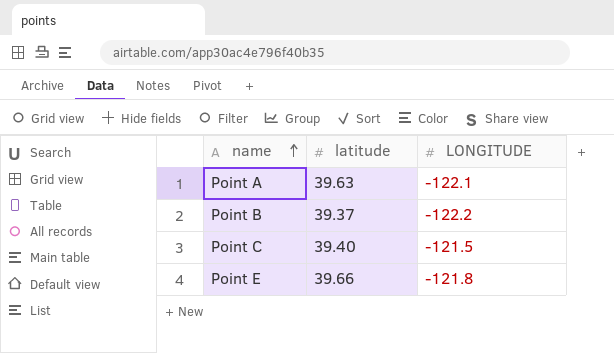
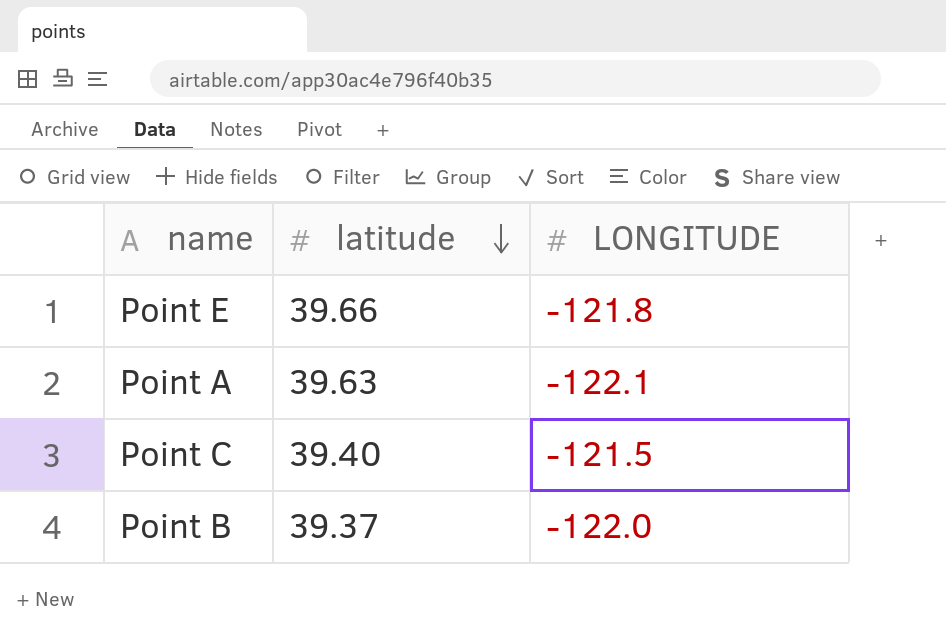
row order: name ascending -> latitude descending
Point B | LONGITUDE: -122.2 -> -122.0

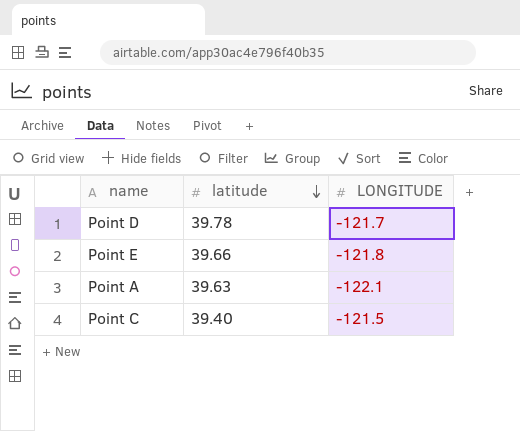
row Point B: 39.37 | -122.0 -> none
row Point D: none -> 39.78 | -121.7

